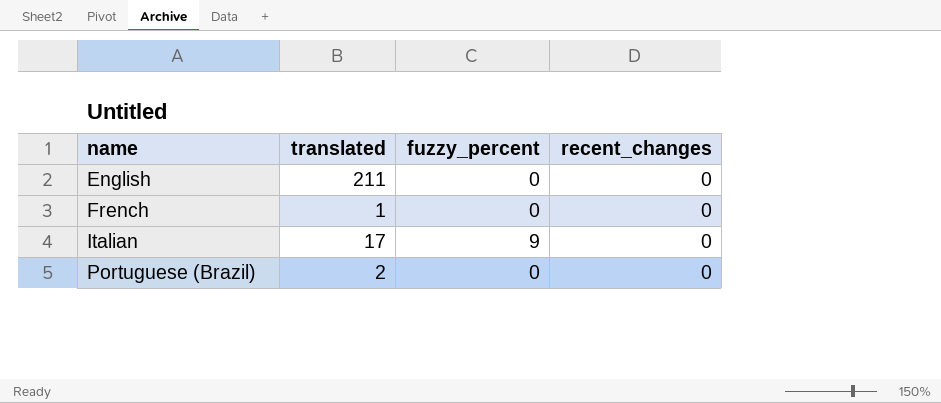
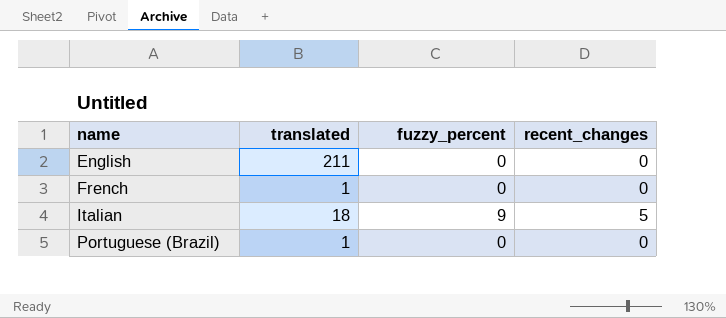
Italian | translated: 17 -> 18
Italian | recent_changes: 0 -> 5
Portuguese (Brazil) | translated: 2 -> 1

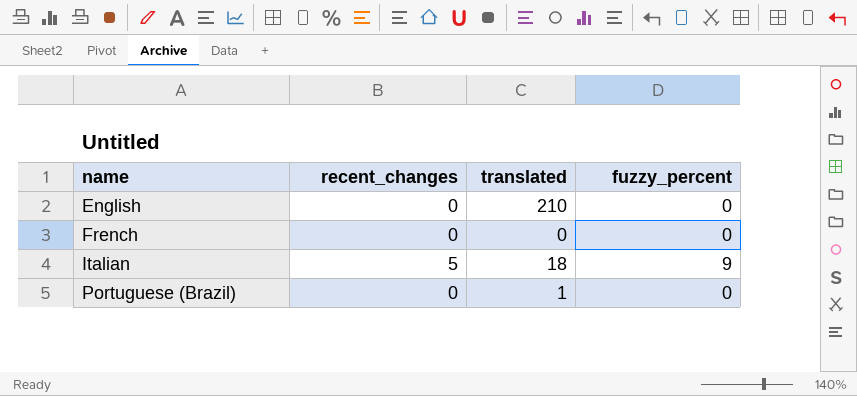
column recent_changes | position: 4 -> 2
English | translated: 211 -> 210
French | translated: 1 -> 0

